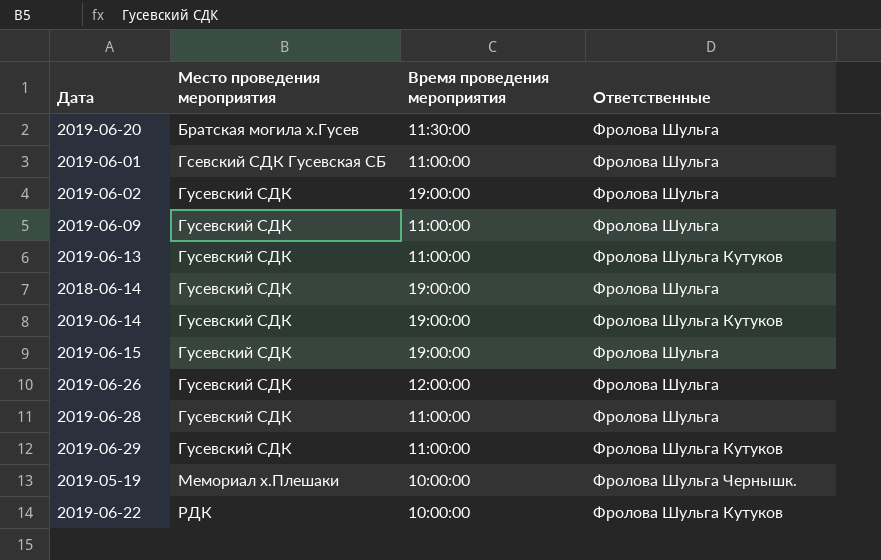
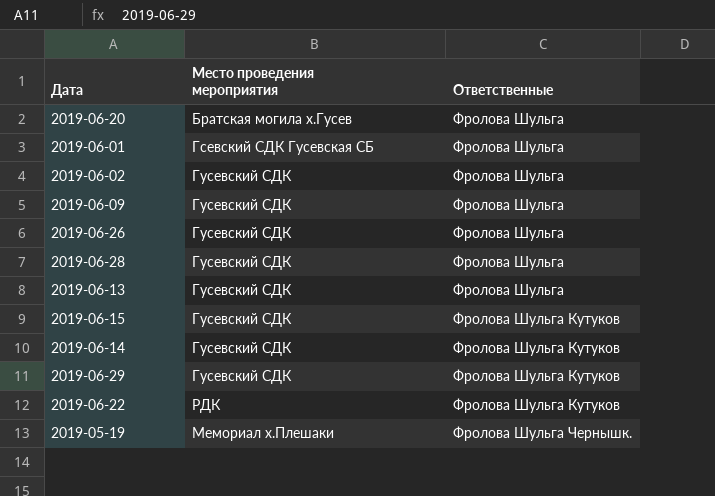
row order: Место проведения мероприятия ascending -> Ответственные ascending
column Время проведения мероприятия | position: 3 -> none
row 2018-06-14: Гусевский СДК | 19:00:00 | Фролова Шульга -> none
2019-06-13 | Ответственные: Фролова Шульга Кутуков -> Фролова Шульга
2019-06-15 | Ответственные: Фролова Шульга -> Фролова Шульга Кутуков

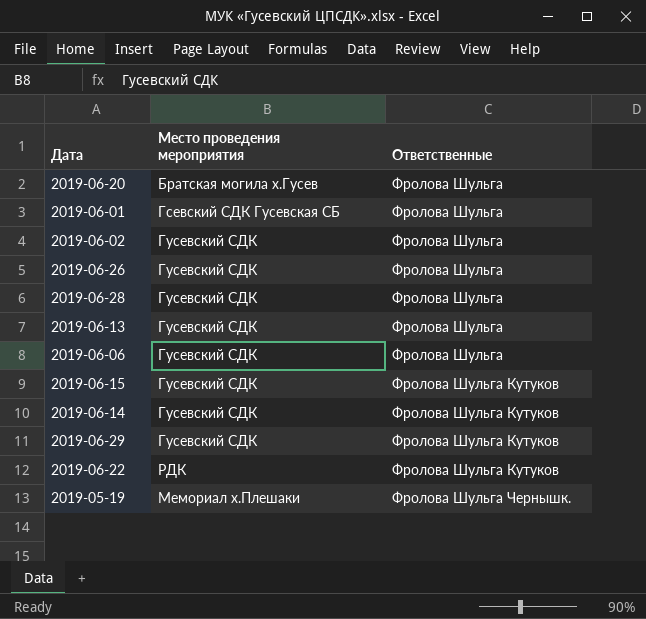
row 2019-06-09: Гусевский СДК | Фролова Шульга -> none
row 2019-06-06: none -> Гусевский СДК | Фролова Шульга

